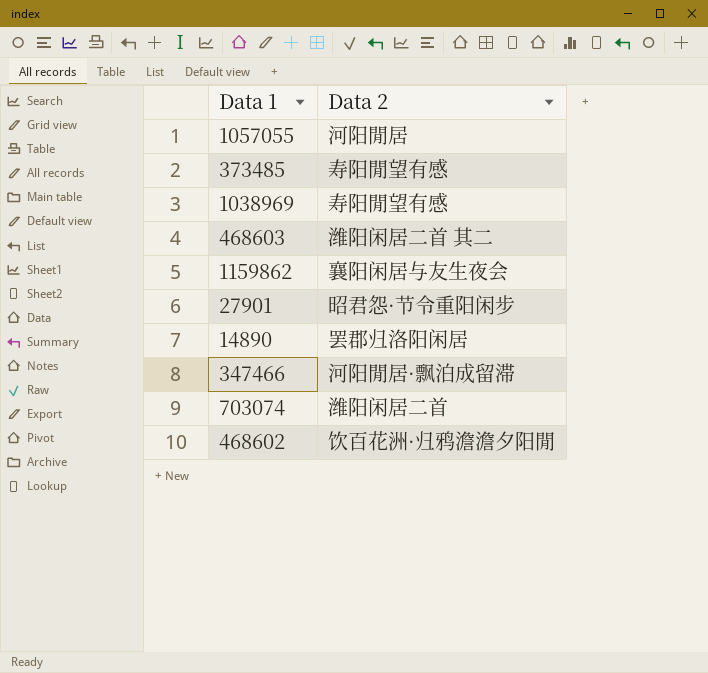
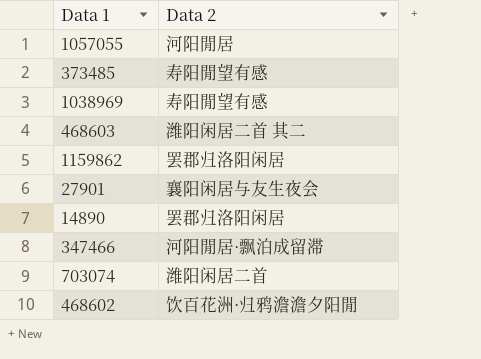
1159862 | Data 2: 襄阳闲居与友生夜会 -> 罢郡归洛阳闲居
27901 | Data 2: 昭君怨·节令重阳闲步 -> 襄阳闲居与友生夜会

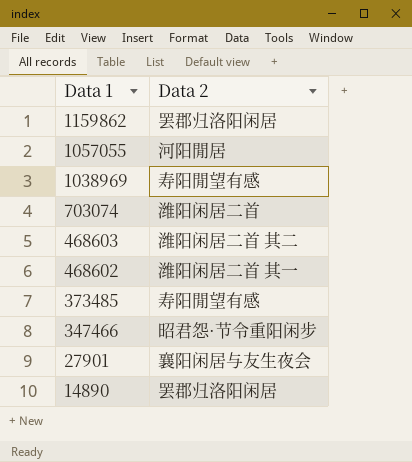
row order: none -> Data 1 descending
468602 | Data 2: 饮百花洲·归鸦澹澹夕阳閒 -> 潍阳闲居二首 其一
347466 | Data 2: 河阳閒居·飘泊成留滞 -> 昭君怨·节令重阳闲步

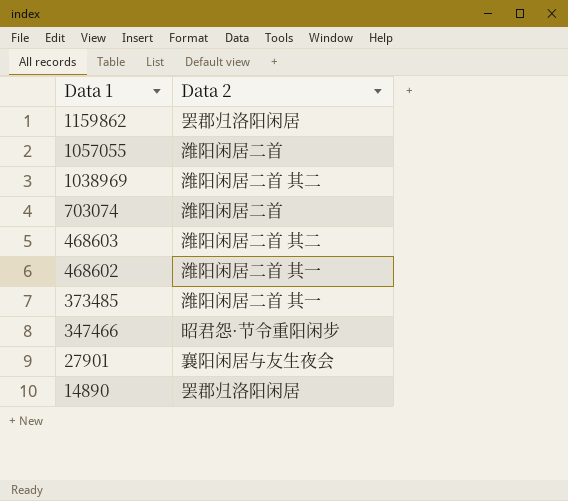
1057055 | Data 2: 河阳閒居 -> 潍阳闲居二首
1038969 | Data 2: 寿阳閒望有感 -> 潍阳闲居二首 其二
373485 | Data 2: 寿阳閒望有感 -> 潍阳闲居二首 其一

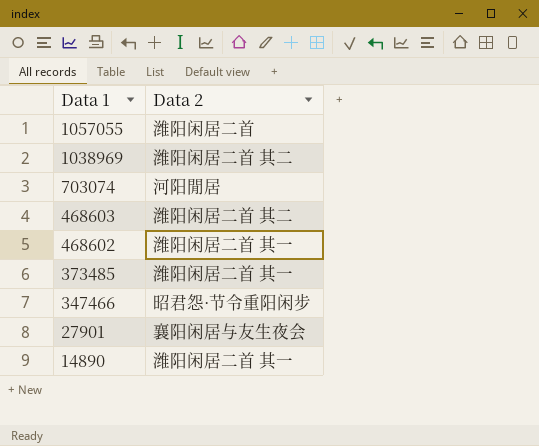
row 1159862: 罢郡归洛阳闲居 -> none
703074 | Data 2: 潍阳闲居二首 -> 河阳閒居
14890 | Data 2: 罢郡归洛阳闲居 -> 潍阳闲居二首 其一

